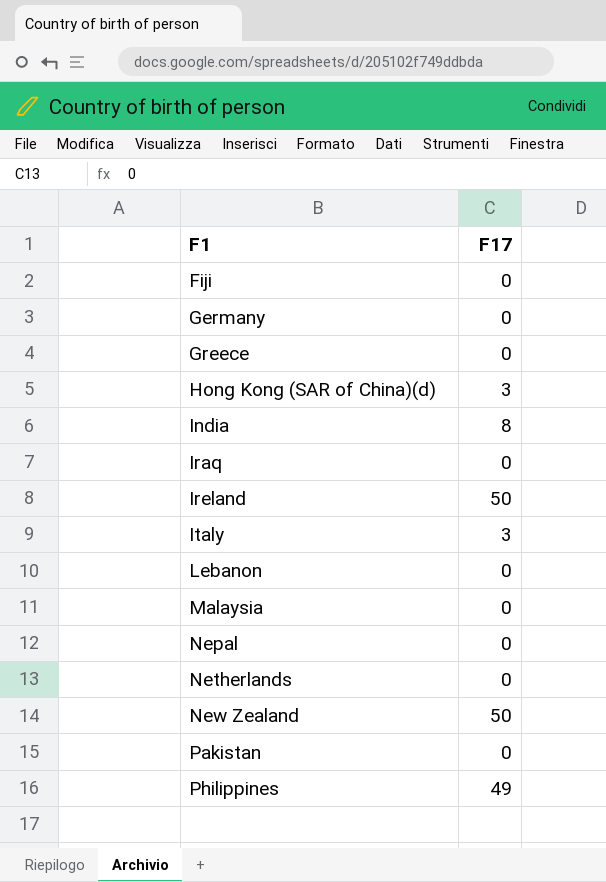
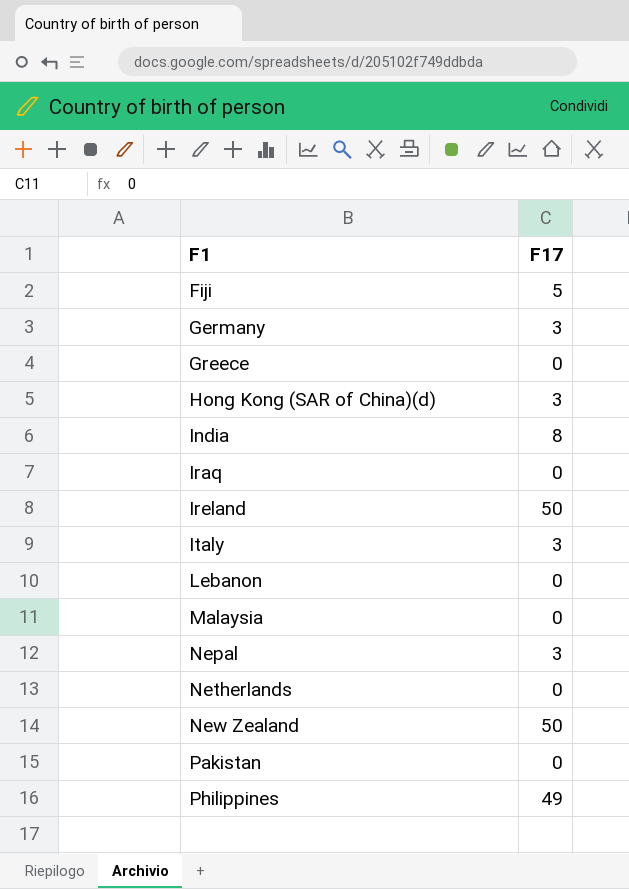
Fiji | F17: 0 -> 5
Germany | F17: 0 -> 3
Nepal | F17: 0 -> 3

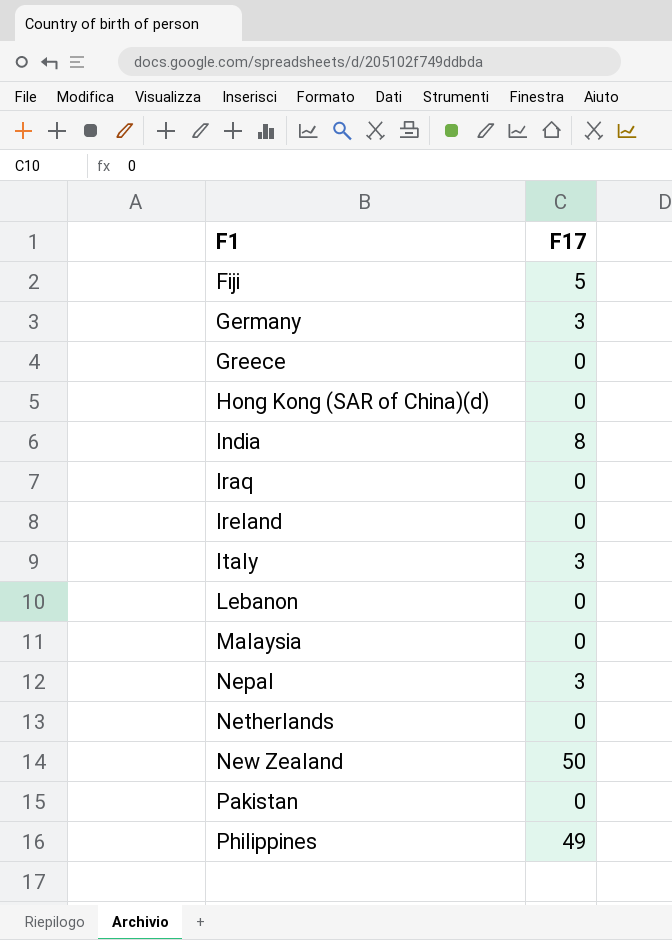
Hong Kong (SAR of China)(d) | F17: 3 -> 0
Ireland | F17: 50 -> 0

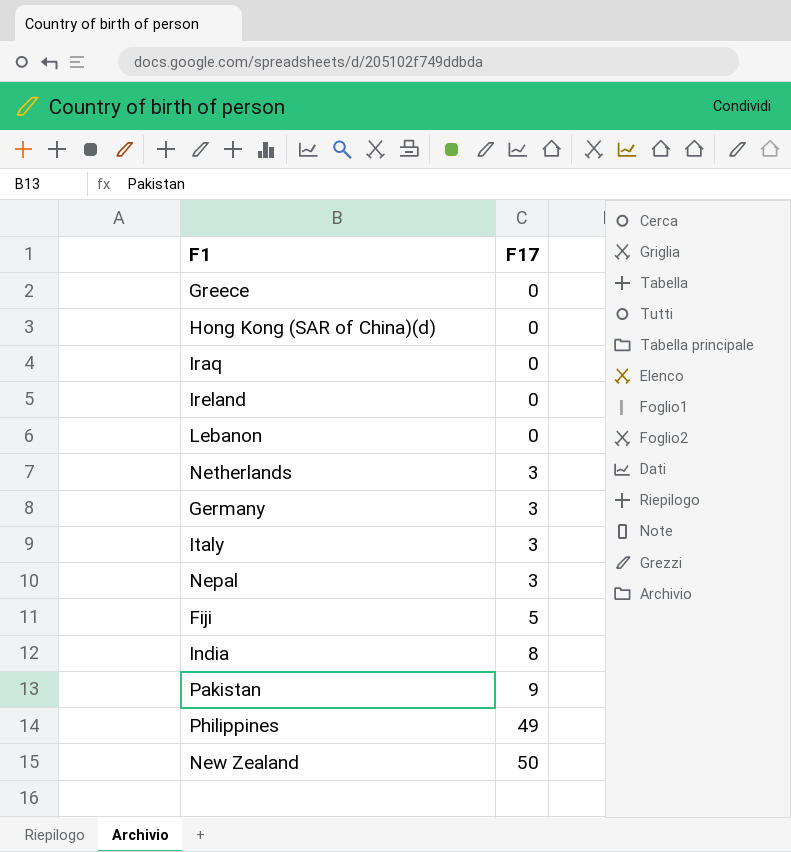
row order: F1 ascending -> F17 ascending
row Malaysia: 0 -> none
Netherlands | F17: 0 -> 3
Pakistan | F17: 0 -> 9

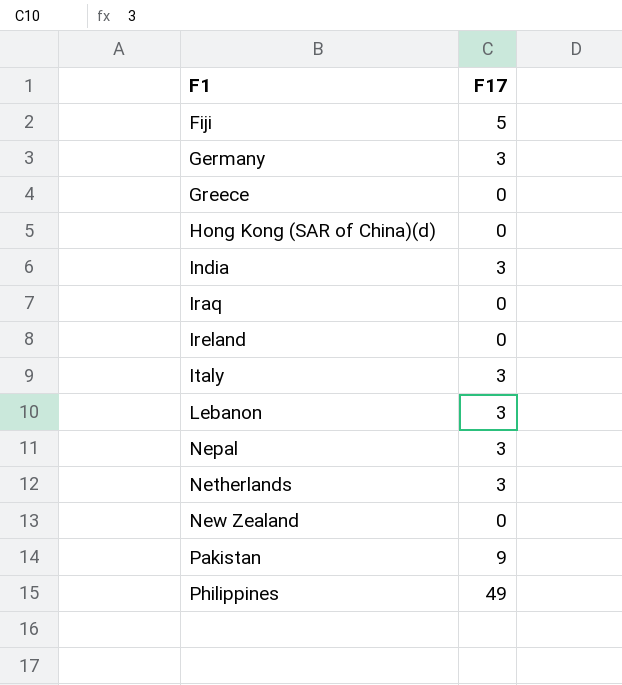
row order: F17 ascending -> F1 ascending
India | F17: 8 -> 3
Lebanon | F17: 0 -> 3
New Zealand | F17: 50 -> 0

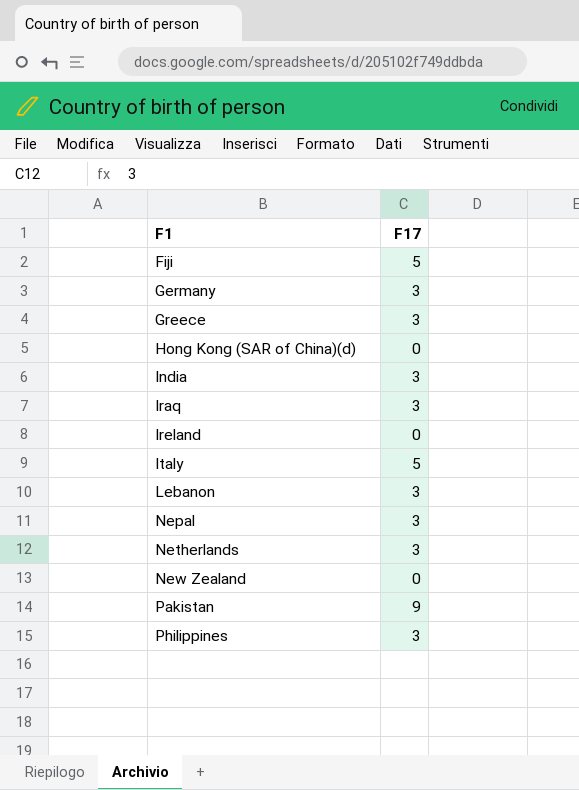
Greece | F17: 0 -> 3
Iraq | F17: 0 -> 3
Italy | F17: 3 -> 5
Philippines | F17: 49 -> 3

